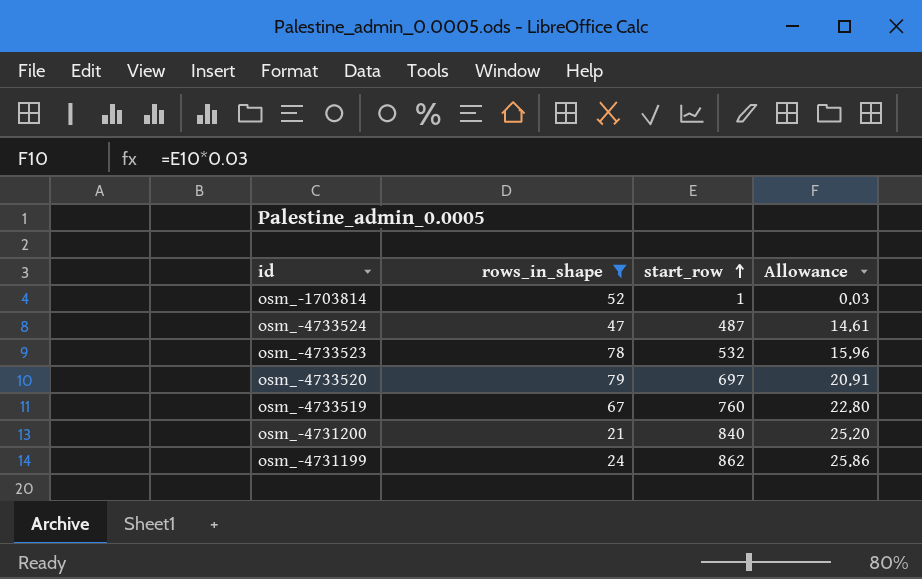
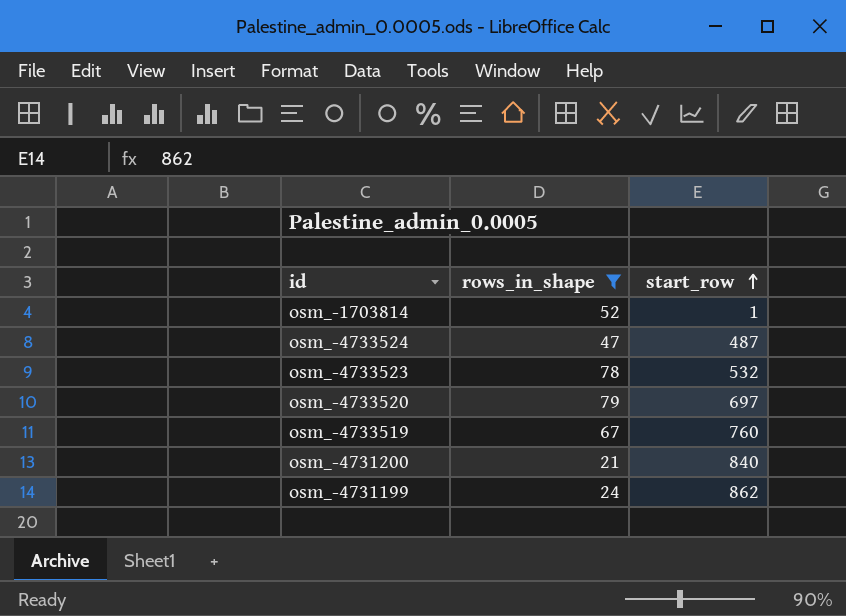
column Allowance | formula: [start_row] * 0.03 -> none

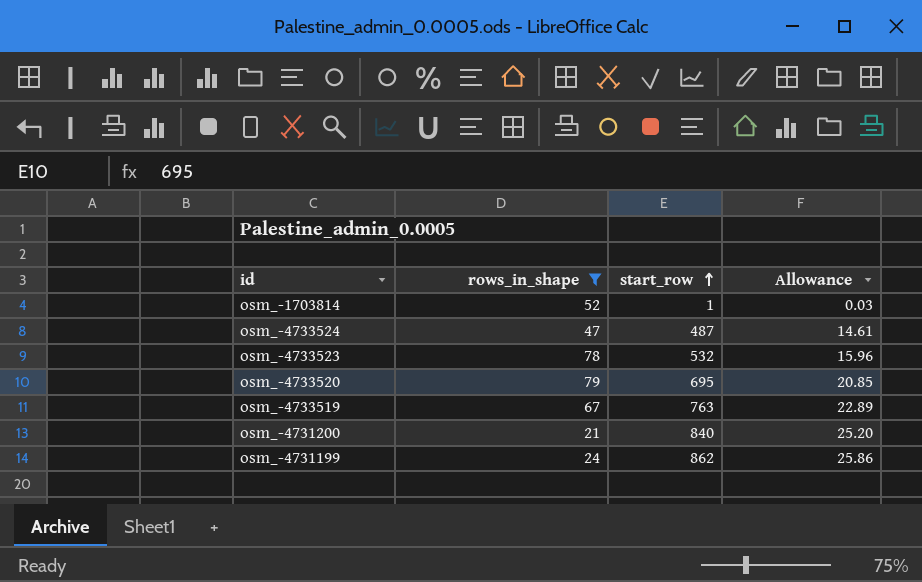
column Allowance | formula: none -> [start_row] * 0.03
osm_-4733520 | start_row: 697 -> 695
osm_-4733519 | start_row: 760 -> 763

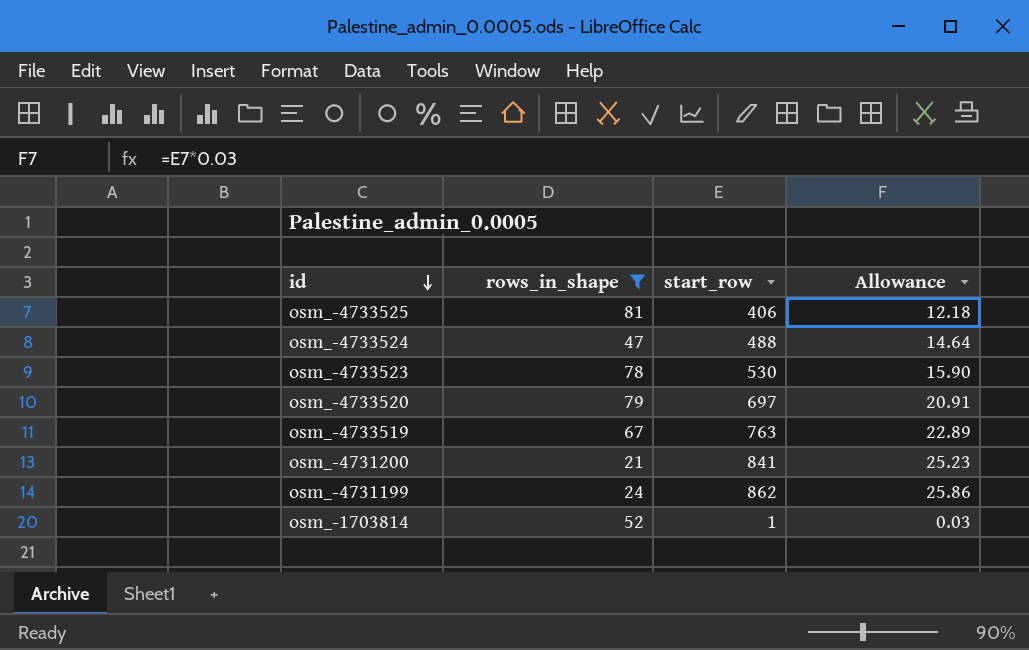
row order: start_row ascending -> id descending
row osm_-4733525: none -> 81 | 406 | 12.18
osm_-4733524 | start_row: 487 -> 488
osm_-4733524 | Allowance: 14.61 -> 14.64
osm_-4733523 | start_row: 532 -> 530
osm_-4733523 | Allowance: 15.96 -> 15.90
osm_-4733520 | start_row: 695 -> 697
osm_-4733520 | Allowance: 20.85 -> 20.91
osm_-4731200 | start_row: 840 -> 841
osm_-4731200 | Allowance: 25.20 -> 25.23

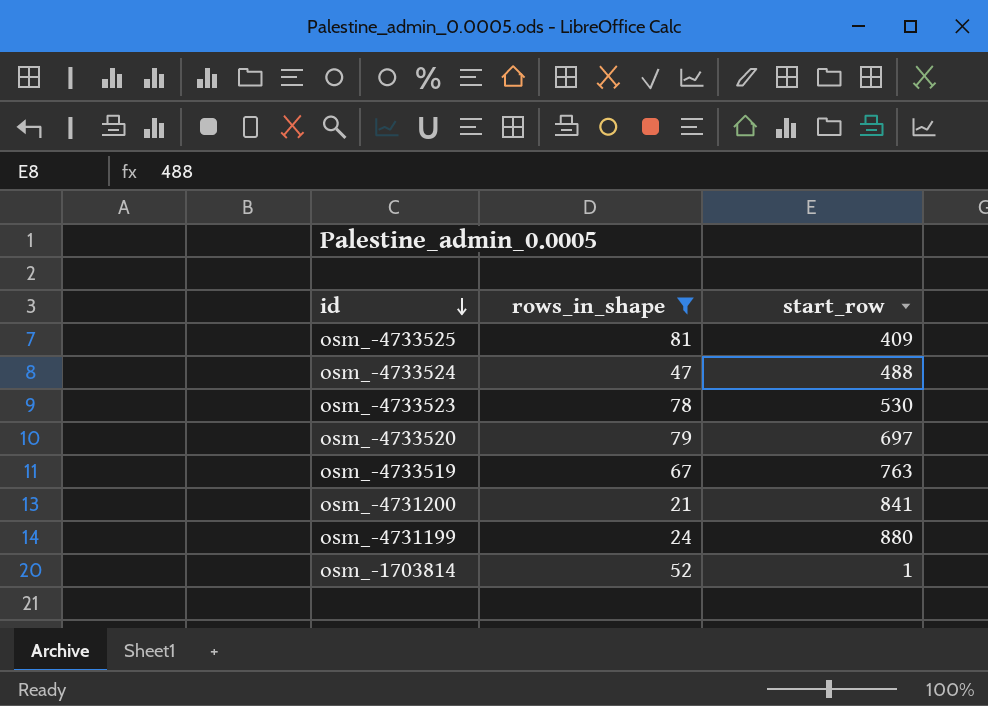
column Allowance | formula: [start_row] * 0.03 -> none
osm_-4733525 | start_row: 406 -> 409
osm_-4731199 | start_row: 862 -> 880

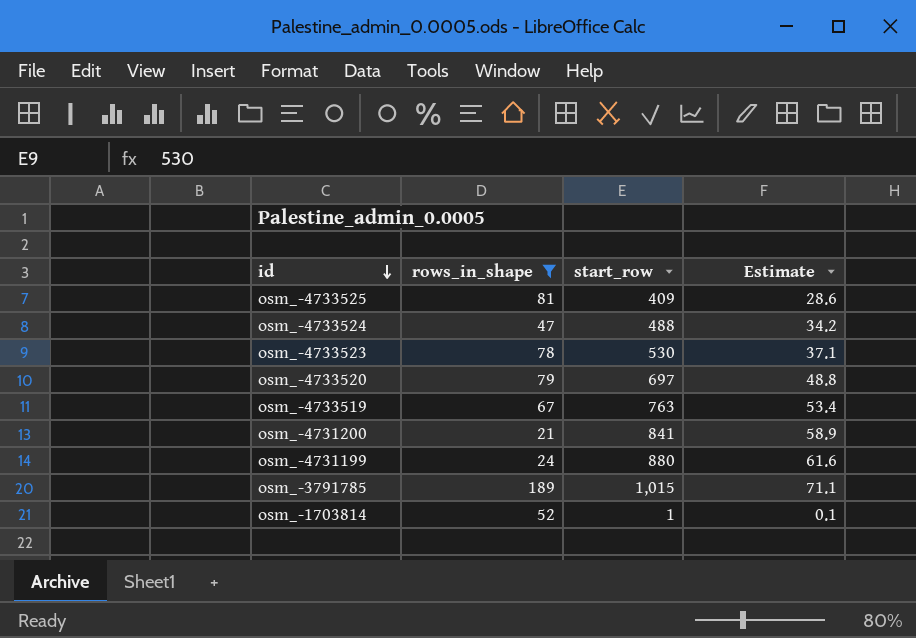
column Estimate | formula: none -> [start_row] * 0.07
row osm_-3791785: none -> 189 | 1,015 | 71.1

